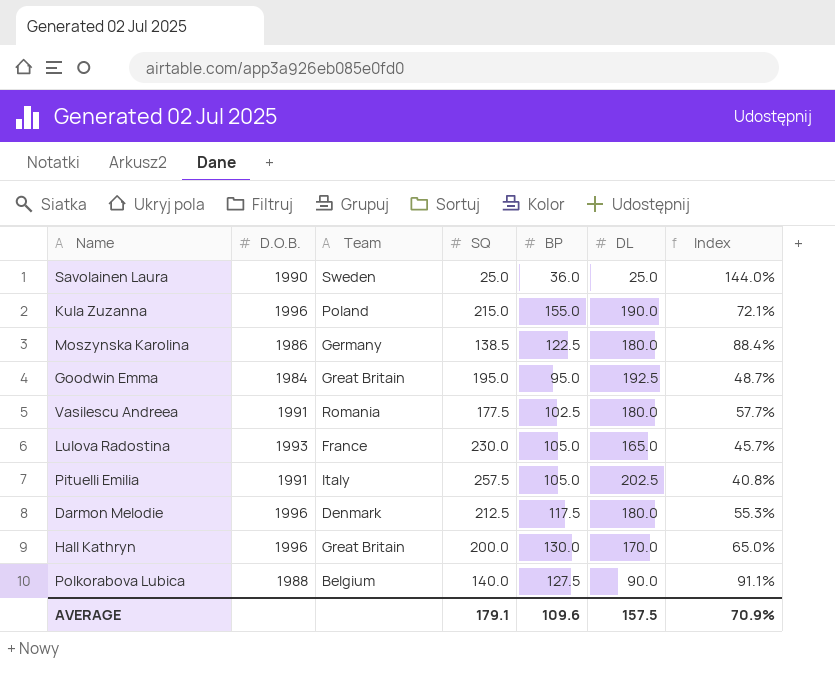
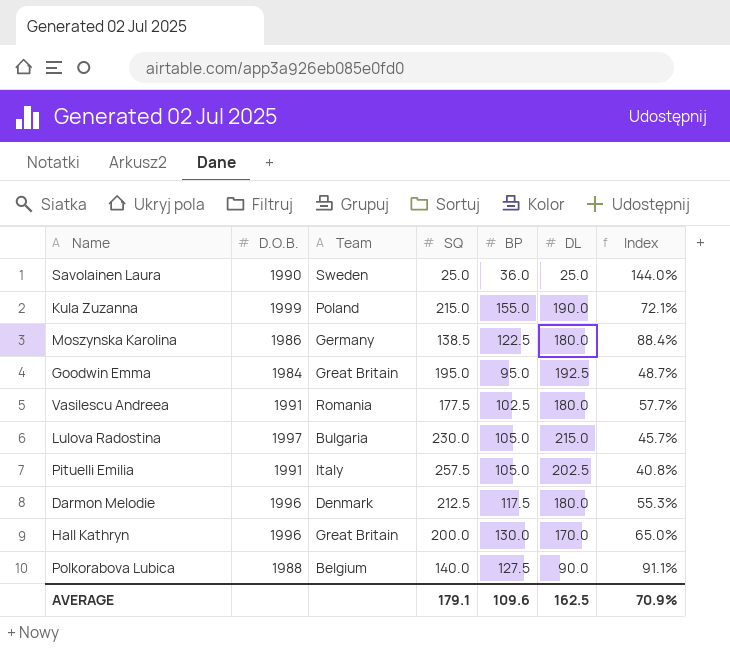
Kula Zuzanna | D.O.B.: 1996 -> 1999
Lulova Radostina | D.O.B.: 1993 -> 1997
Lulova Radostina | Team: France -> Bulgaria
Lulova Radostina | DL: 165.0 -> 215.0
AVERAGE | DL: 157.5 -> 162.5

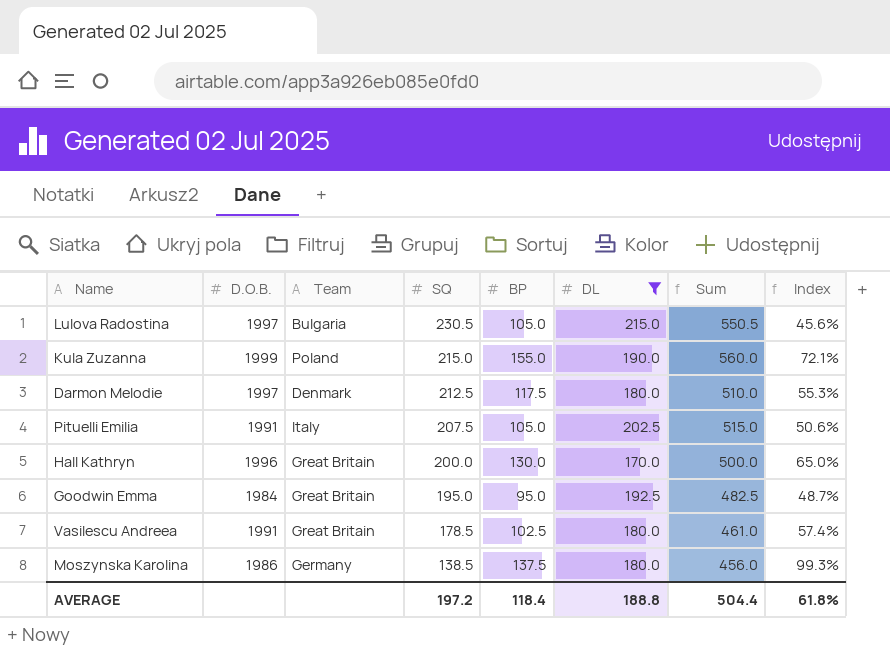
filter: none -> DL >= 170.0
row order: none -> SQ descending
column Sum | formula: none -> [SQ] + [BP] + [DL]
Lulova Radostina | SQ: 230.0 -> 230.5
Lulova Radostina | Index: 45.7% -> 45.6%
Darmon Melodie | D.O.B.: 1996 -> 1997
Pituelli Emilia | SQ: 257.5 -> 207.5
Pituelli Emilia | Index: 40.8% -> 50.6%
Vasilescu Andreea | Team: Romania -> Great Britain
Vasilescu Andreea | SQ: 177.5 -> 178.5
Vasilescu Andreea | Index: 57.7% -> 57.4%
Moszynska Karolina | BP: 122.5 -> 137.5
Moszynska Karolina | Index: 88.4% -> 99.3%
AVERAGE | SQ: 179.1 -> 197.2
AVERAGE | BP: 109.6 -> 118.4
AVERAGE | DL: 162.5 -> 188.8
AVERAGE | Index: 70.9% -> 61.8%

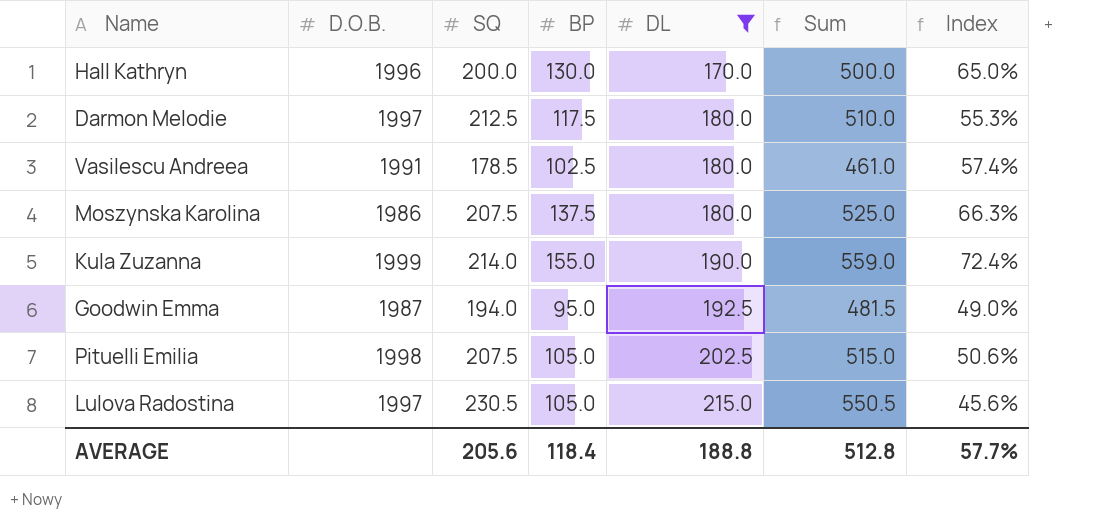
row order: SQ descending -> DL ascending
column Team | position: 3 -> none
Moszynska Karolina | SQ: 138.5 -> 207.5
Moszynska Karolina | Sum: 456.0 -> 525.0
Moszynska Karolina | Index: 99.3% -> 66.3%
Kula Zuzanna | SQ: 215.0 -> 214.0
Kula Zuzanna | Sum: 560.0 -> 559.0
Kula Zuzanna | Index: 72.1% -> 72.4%
Goodwin Emma | D.O.B.: 1984 -> 1987
Goodwin Emma | SQ: 195.0 -> 194.0
Goodwin Emma | Sum: 482.5 -> 481.5
Goodwin Emma | Index: 48.7% -> 49.0%
Pituelli Emilia | D.O.B.: 1991 -> 1998
AVERAGE | SQ: 197.2 -> 205.6
AVERAGE | Sum: 504.4 -> 512.8
AVERAGE | Index: 61.8% -> 57.7%

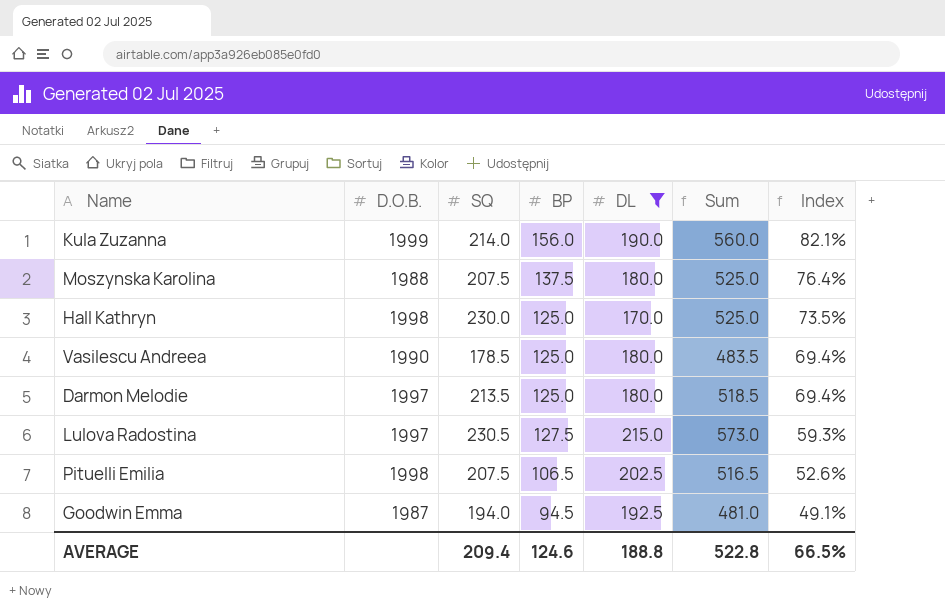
row order: DL ascending -> Index descending
column Index | formula: [BP] / [SQ] -> [BP] / [DL]
Kula Zuzanna | BP: 155.0 -> 156.0
Kula Zuzanna | Sum: 559.0 -> 560.0
Moszynska Karolina | D.O.B.: 1986 -> 1988
Hall Kathryn | D.O.B.: 1996 -> 1998
Hall Kathryn | SQ: 200.0 -> 230.0
Hall Kathryn | BP: 130.0 -> 125.0
Hall Kathryn | Sum: 500.0 -> 525.0
Vasilescu Andreea | D.O.B.: 1991 -> 1990
Vasilescu Andreea | BP: 102.5 -> 125.0
Vasilescu Andreea | Sum: 461.0 -> 483.5
Darmon Melodie | SQ: 212.5 -> 213.5
Darmon Melodie | BP: 117.5 -> 125.0
Darmon Melodie | Sum: 510.0 -> 518.5
Lulova Radostina | BP: 105.0 -> 127.5
Lulova Radostina | Sum: 550.5 -> 573.0
Pituelli Emilia | BP: 105.0 -> 106.5
Pituelli Emilia | Sum: 515.0 -> 516.5
Goodwin Emma | BP: 95.0 -> 94.5
Goodwin Emma | Sum: 481.5 -> 481.0
AVERAGE | SQ: 205.6 -> 209.4
AVERAGE | BP: 118.4 -> 124.6
AVERAGE | Sum: 512.8 -> 522.8
AVERAGE | Index: 57.7% -> 66.5%

